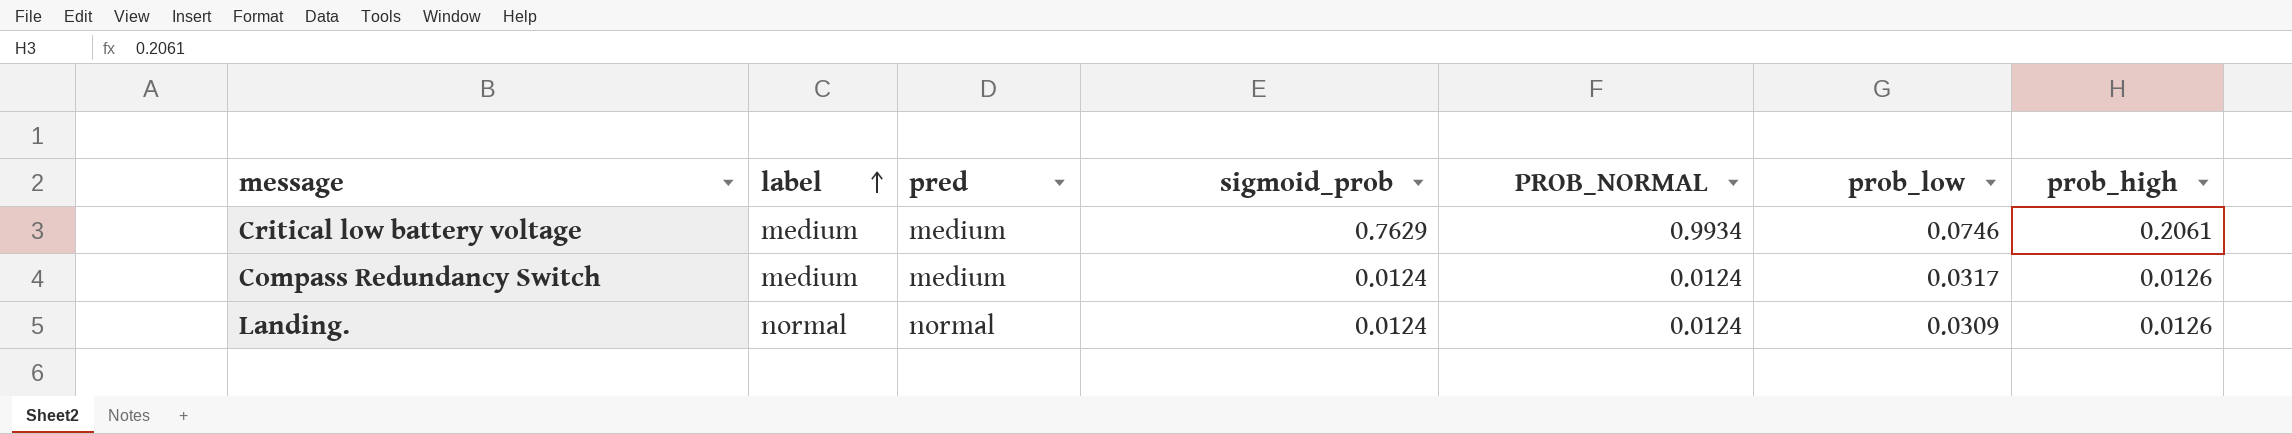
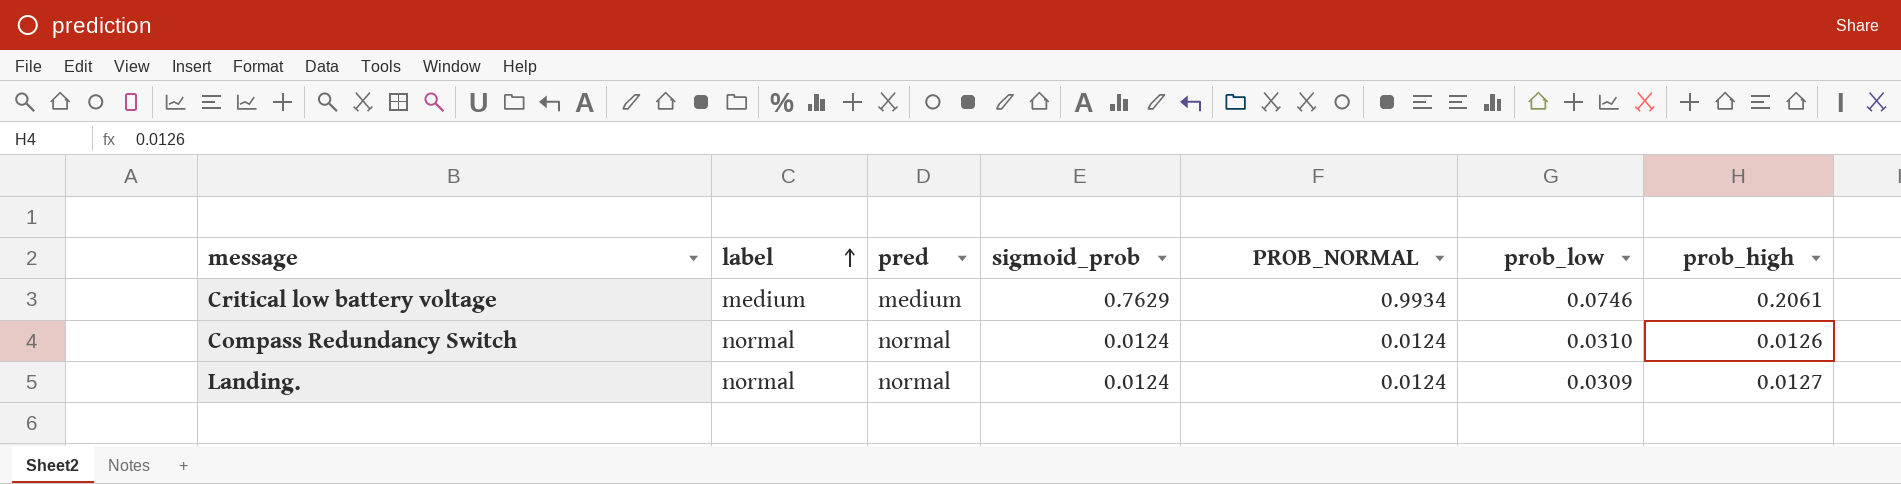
Compass Redundancy Switch | label: medium -> normal
Compass Redundancy Switch | pred: medium -> normal
Compass Redundancy Switch | prob_low: 0.0317 -> 0.0310
Landing. | prob_high: 0.0126 -> 0.0127

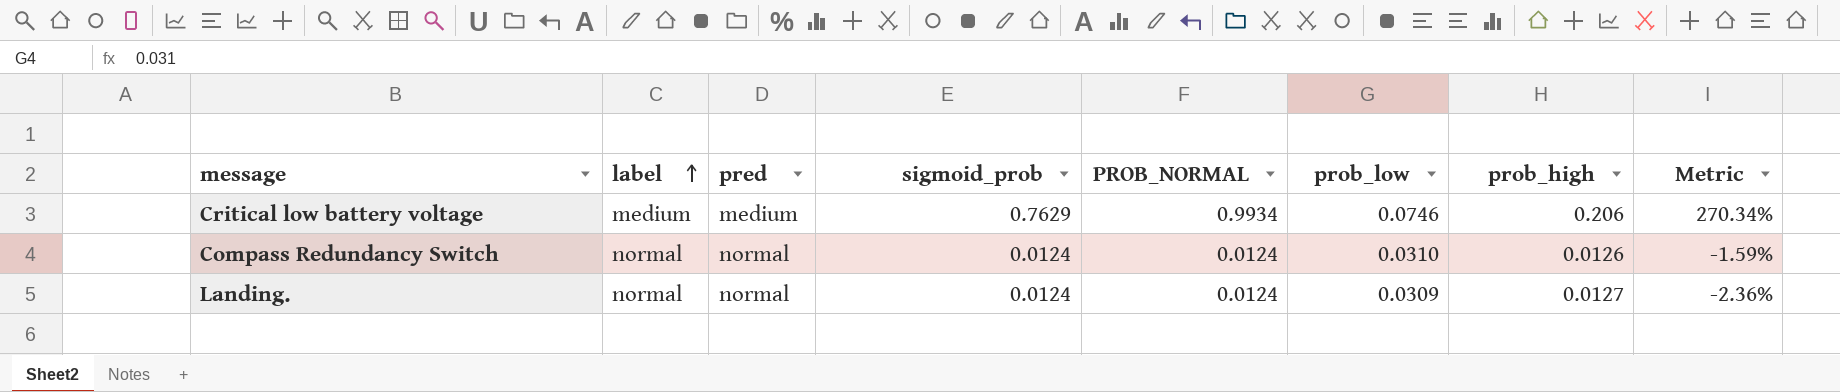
column Metric | formula: none -> ([sigmoid_prob] - [prob_high]) / [prob_high]
Critical low battery voltage | prob_high: 0.2061 -> 0.206

